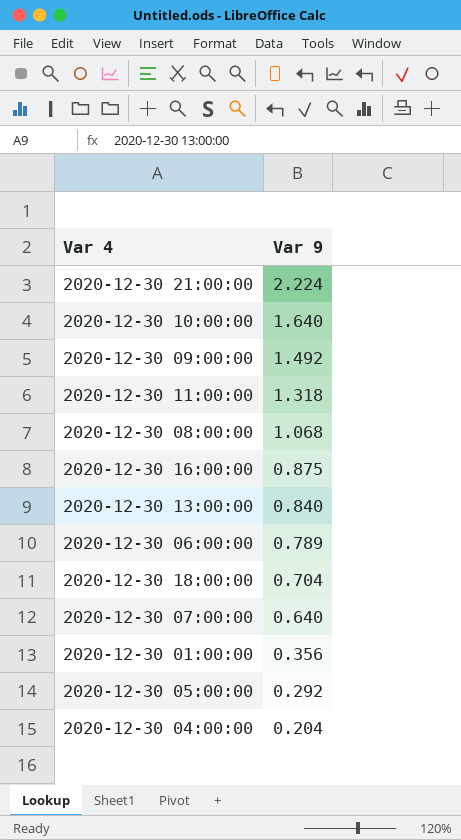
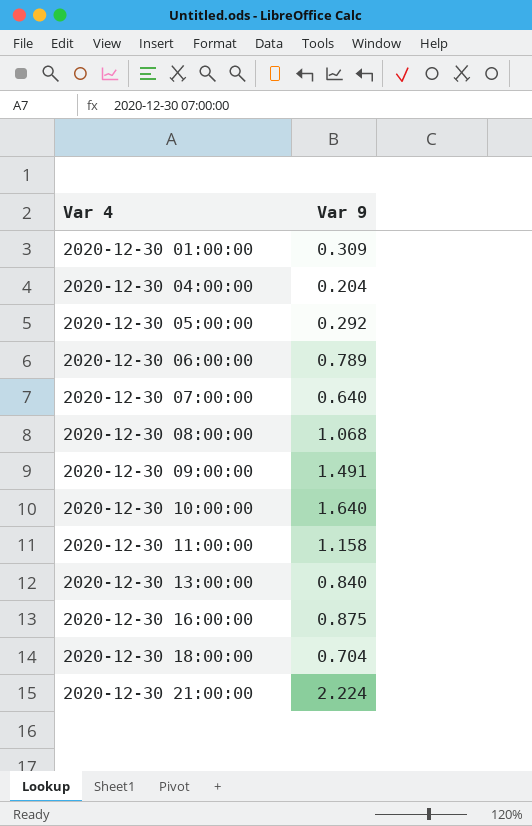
row order: Var 9 descending -> Var 4 ascending
2020-12-30 01:00:00 | Var 9: 0.356 -> 0.309
2020-12-30 09:00:00 | Var 9: 1.492 -> 1.491
2020-12-30 11:00:00 | Var 9: 1.318 -> 1.158

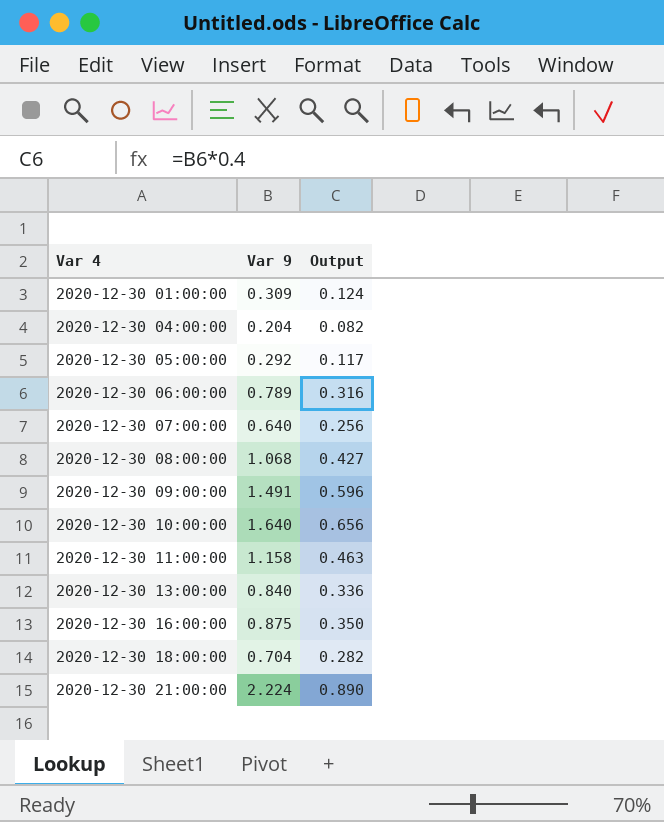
column Output | formula: none -> [Var 9] * 0.4

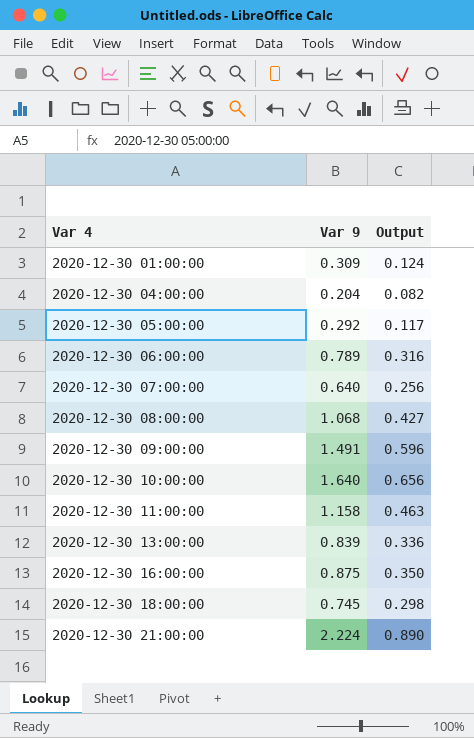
2020-12-30 13:00:00 | Var 9: 0.840 -> 0.839
2020-12-30 18:00:00 | Var 9: 0.704 -> 0.745
2020-12-30 18:00:00 | Output: 0.282 -> 0.298

